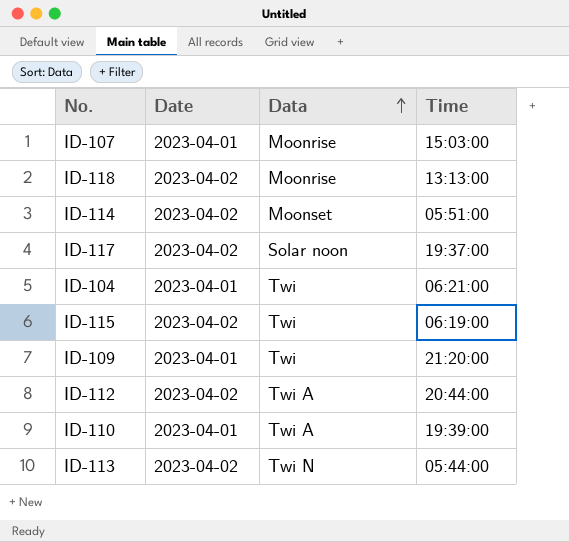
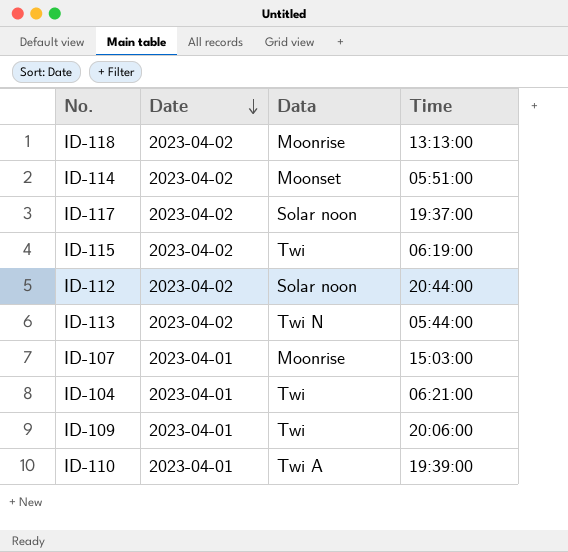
row order: Data ascending -> Date descending
ID-112 | Data: Twi A -> Solar noon
ID-109 | Time: 21:20:00 -> 20:06:00

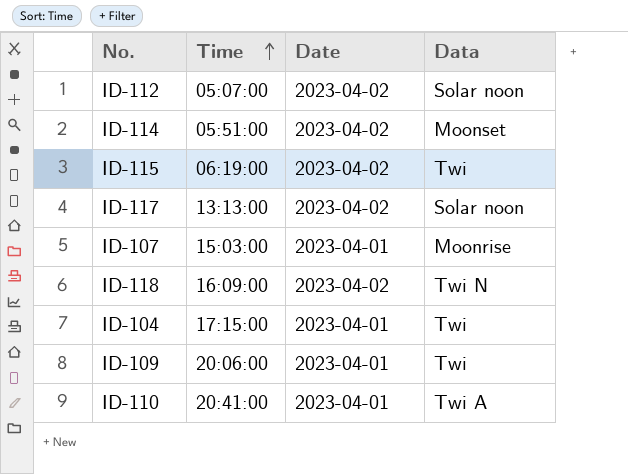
row order: Date descending -> Time ascending
column Time | position: 4 -> 2
row ID-113: 2023-04-02 | Twi N | 05:44:00 -> none
ID-112 | Time: 20:44:00 -> 05:07:00
ID-117 | Time: 19:37:00 -> 13:13:00
ID-118 | Time: 13:13:00 -> 16:09:00
ID-118 | Data: Moonrise -> Twi N
ID-104 | Time: 06:21:00 -> 17:15:00
ID-110 | Time: 19:39:00 -> 20:41:00

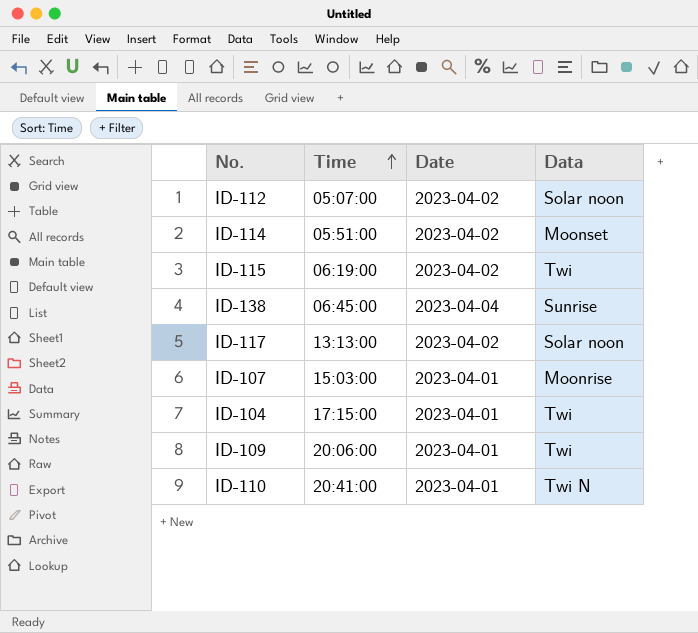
row ID-118: 16:09:00 | 2023-04-02 | Twi N -> none
row ID-138: none -> 06:45:00 | 2023-04-04 | Sunrise
ID-110 | Data: Twi A -> Twi N

